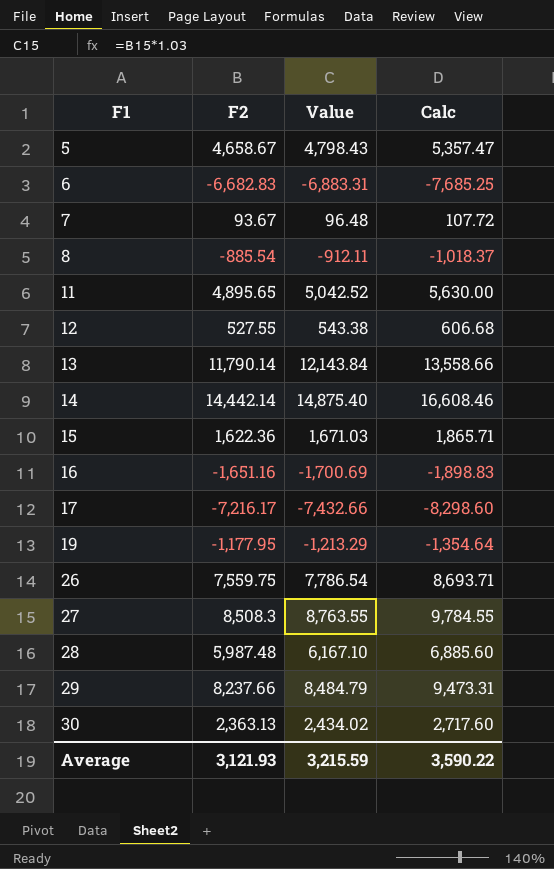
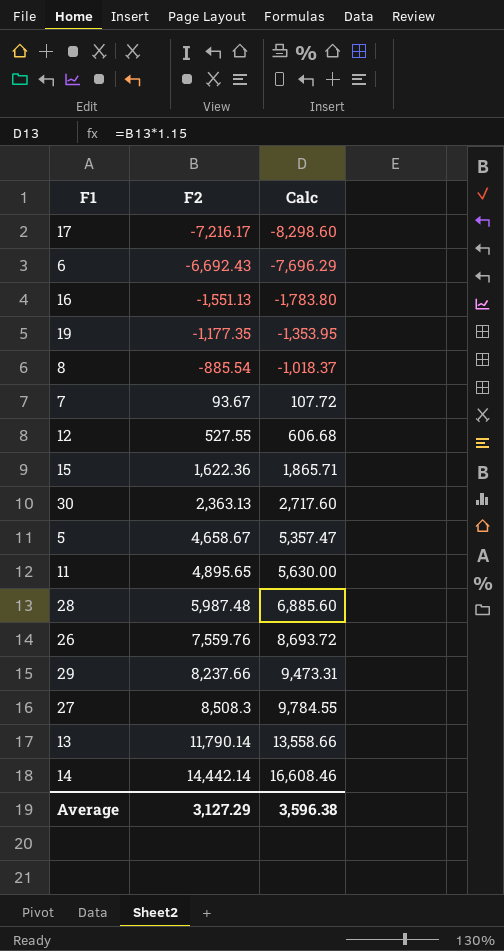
row order: F1 ascending -> F2 ascending
column Value | formula: [F2] * 1.03 -> none
6 | F2: -6,682.83 -> -6,692.43
6 | Calc: -7,685.25 -> -7,696.29
16 | F2: -1,651.16 -> -1,551.13
16 | Calc: -1,898.83 -> -1,783.80
19 | F2: -1,177.95 -> -1,177.35
19 | Calc: -1,354.64 -> -1,353.95
26 | F2: 7,559.75 -> 7,559.76
26 | Calc: 8,693.71 -> 8,693.72
Average | F2: 3,121.93 -> 3,127.29
Average | Calc: 3,590.22 -> 3,596.38

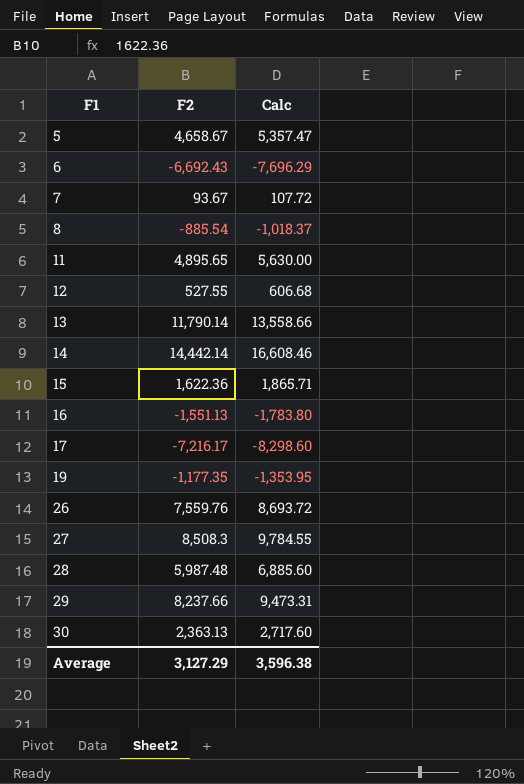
row order: F2 ascending -> F1 ascending

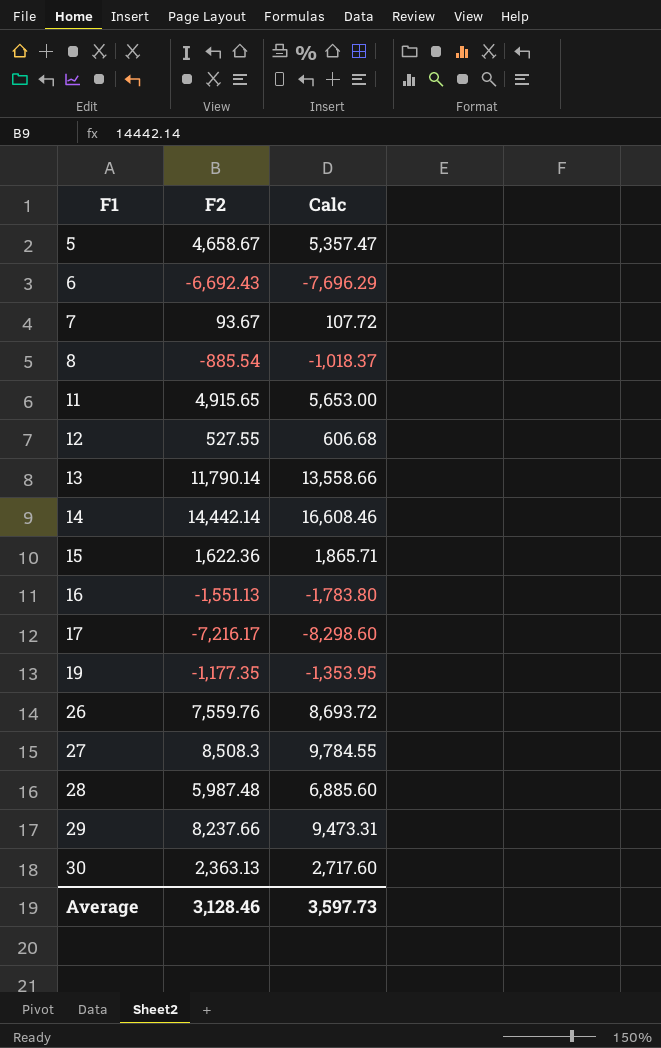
11 | F2: 4,895.65 -> 4,915.65
11 | Calc: 5,630.00 -> 5,653.00
Average | F2: 3,127.29 -> 3,128.46
Average | Calc: 3,596.38 -> 3,597.73

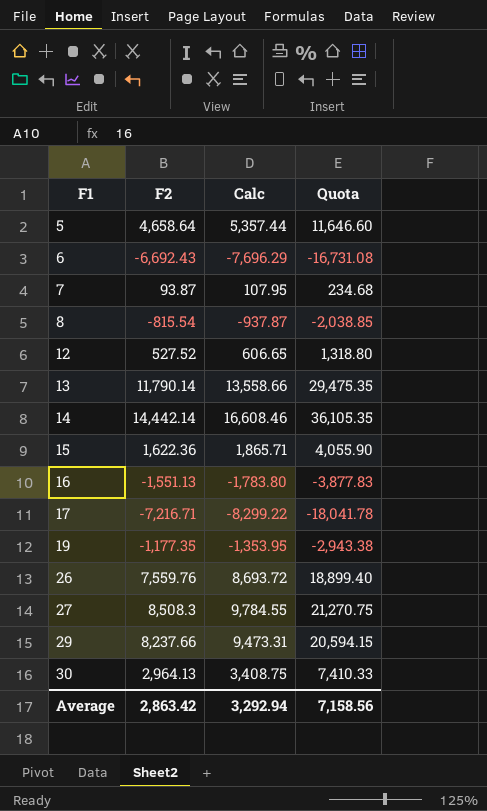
column Quota | formula: none -> [F2] * 2.5
row 11: 4,915.65 | 5,653.00 -> none
row 28: 5,987.48 | 6,885.60 -> none
5 | F2: 4,658.67 -> 4,658.64
5 | Calc: 5,357.47 -> 5,357.44
7 | F2: 93.67 -> 93.87
7 | Calc: 107.72 -> 107.95
8 | F2: -885.54 -> -815.54
8 | Calc: -1,018.37 -> -937.87
12 | F2: 527.55 -> 527.52
12 | Calc: 606.68 -> 606.65
17 | F2: -7,216.17 -> -7,216.71
17 | Calc: -8,298.60 -> -8,299.22
30 | F2: 2,363.13 -> 2,964.13
30 | Calc: 2,717.60 -> 3,408.75
Average | F2: 3,128.46 -> 2,863.42
Average | Calc: 3,597.73 -> 3,292.94

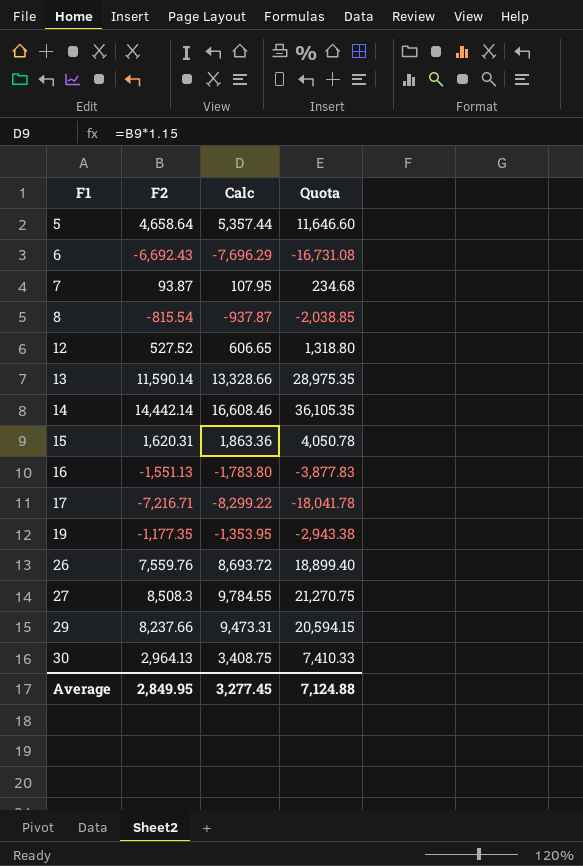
13 | F2: 11,790.14 -> 11,590.14
13 | Calc: 13,558.66 -> 13,328.66
13 | Quota: 29,475.35 -> 28,975.35
15 | F2: 1,622.36 -> 1,620.31
15 | Calc: 1,865.71 -> 1,863.36
15 | Quota: 4,055.90 -> 4,050.78
Average | F2: 2,863.42 -> 2,849.95
Average | Calc: 3,292.94 -> 3,277.45
Average | Quota: 7,158.56 -> 7,124.88

